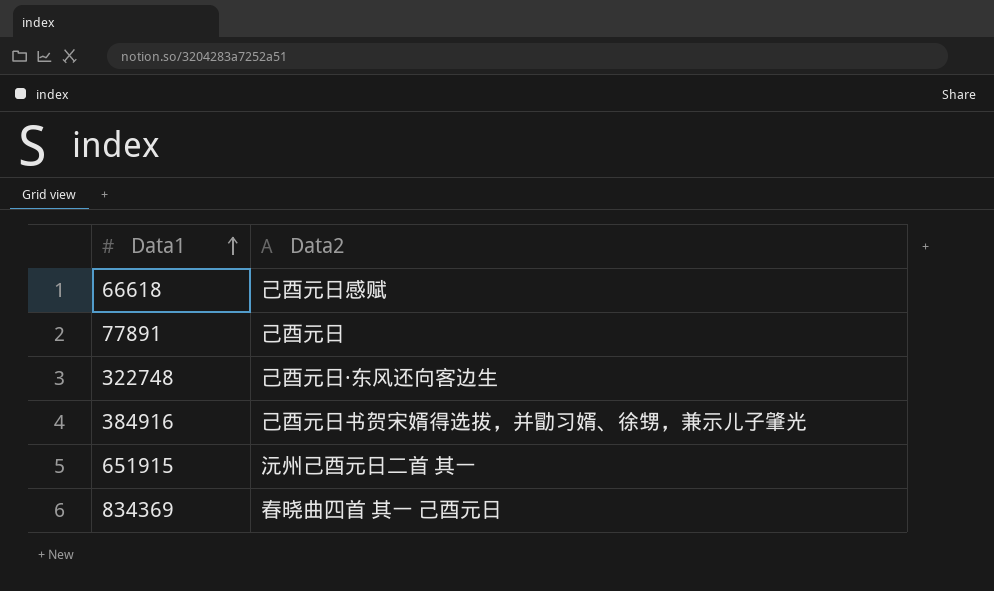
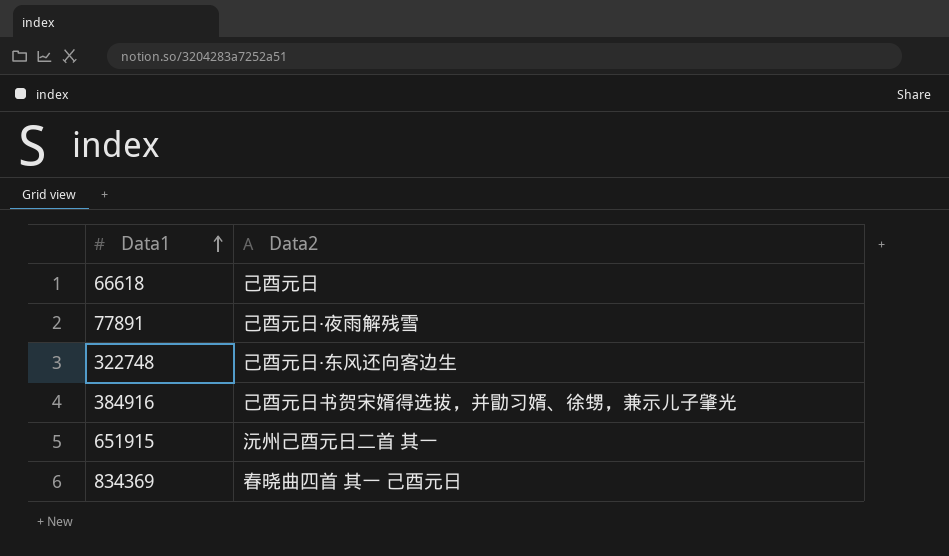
66618 | Data2: 己酉元日感赋 -> 己酉元日
77891 | Data2: 己酉元日 -> 己酉元日·夜雨解残雪

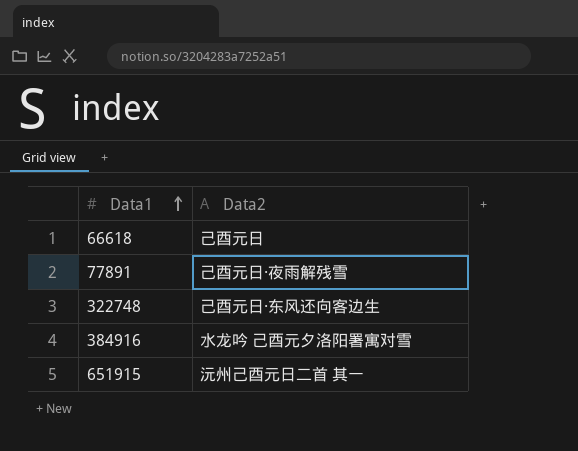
row 834369: 春晓曲四首 其一 己酉元日 -> none
384916 | Data2: 己酉元日书贺宋婿得选拔，并勖习婿、徐甥，兼示儿子肇光 -> 水龙吟 己酉元夕洛阳署寓对雪

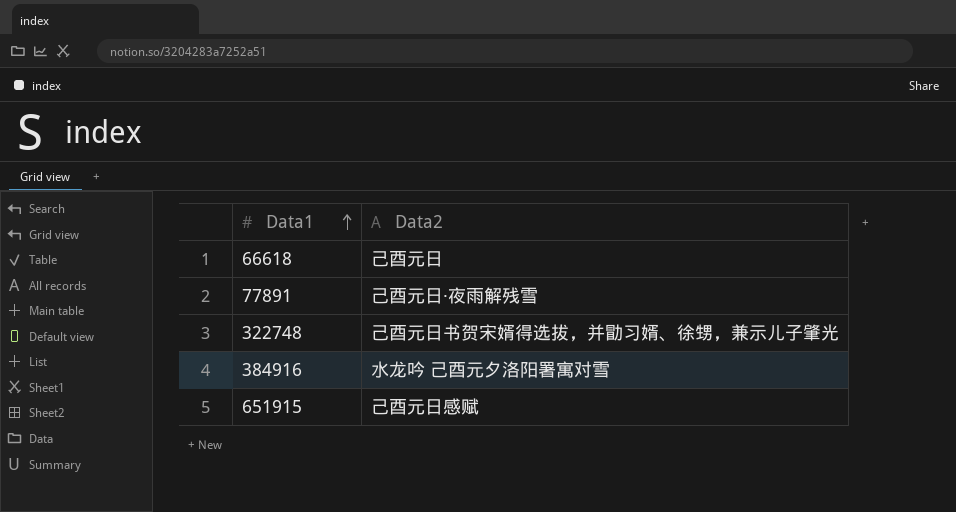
322748 | Data2: 己酉元日·东风还向客边生 -> 己酉元日书贺宋婿得选拔，并勖习婿、徐甥，兼示儿子肇光
651915 | Data2: 沅州己酉元日二首 其一 -> 己酉元日感赋

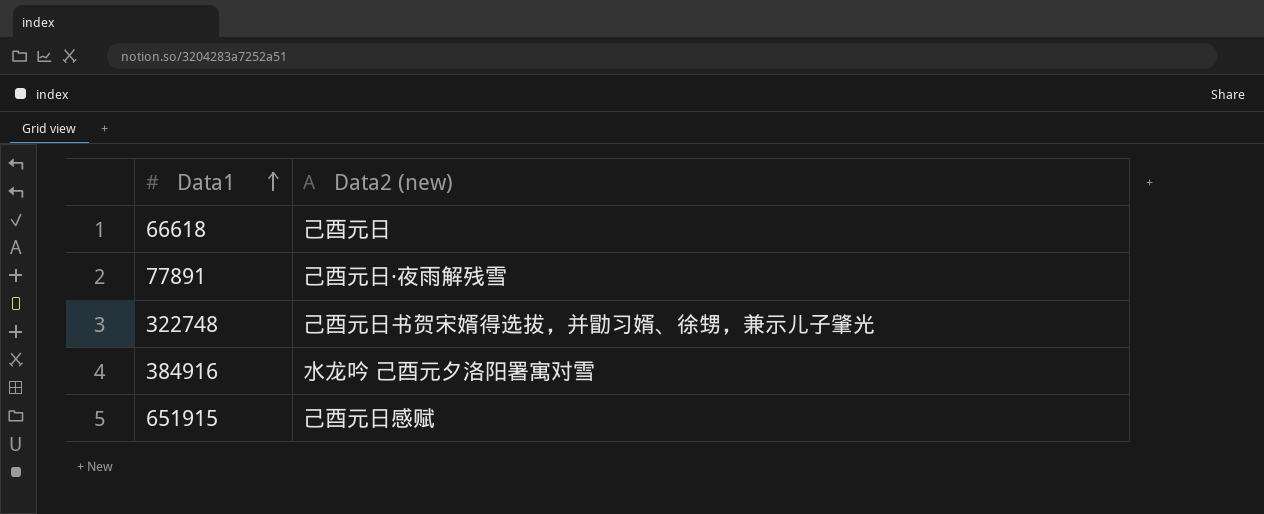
column name: Data2 -> Data2 (new)

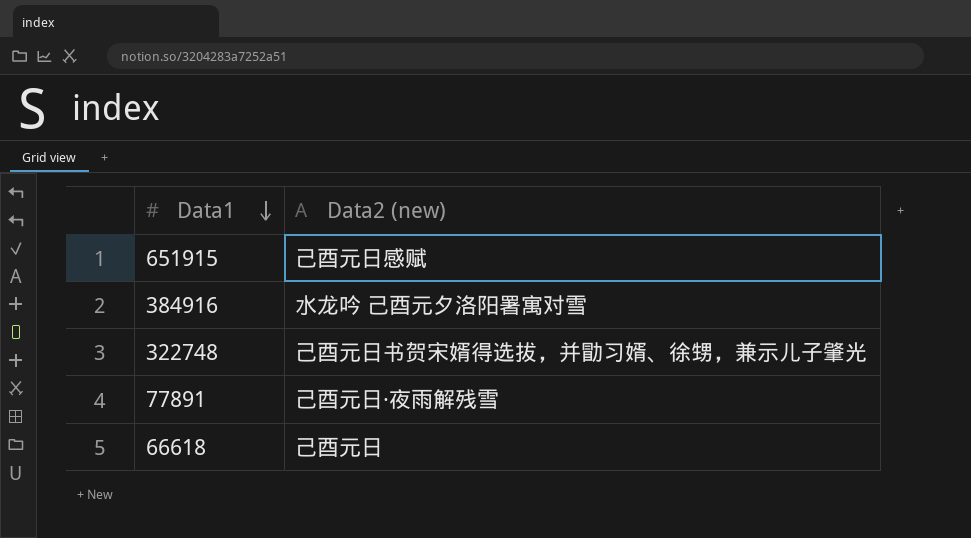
row order: Data1 ascending -> Data1 descending

